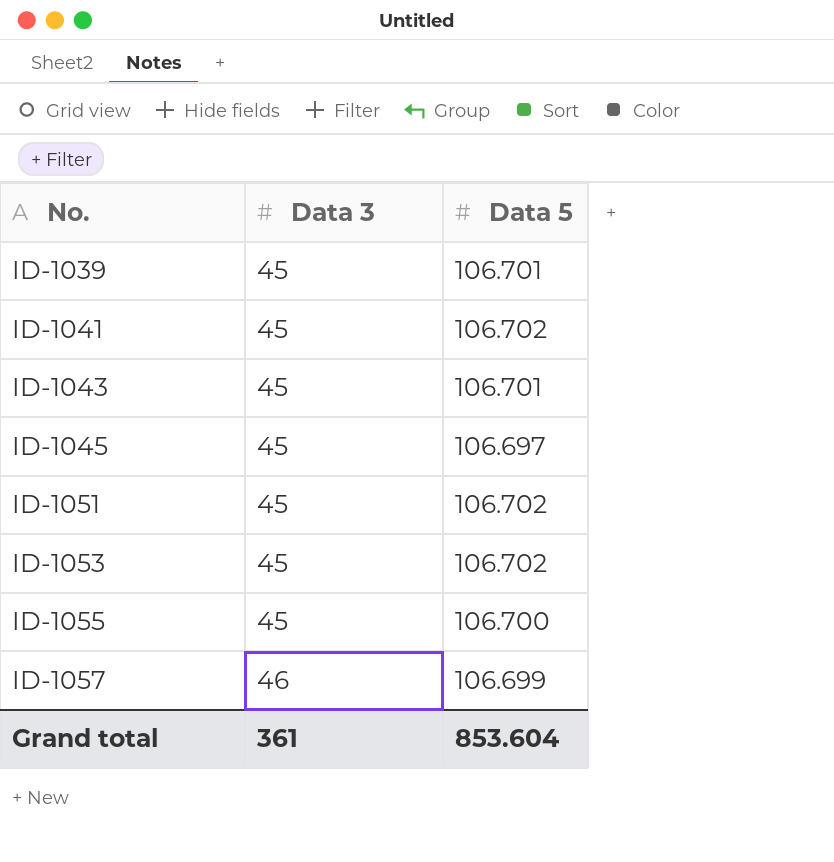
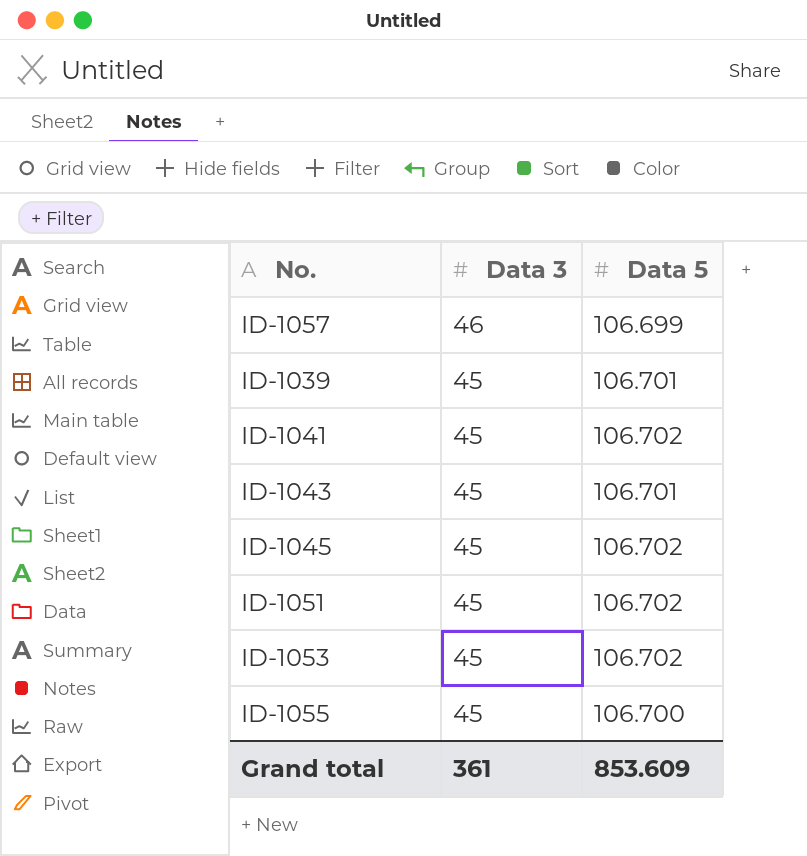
row order: No. ascending -> Data 3 descending
ID-1045 | Data 5: 106.697 -> 106.702
Grand total | Data 5: 853.604 -> 853.609

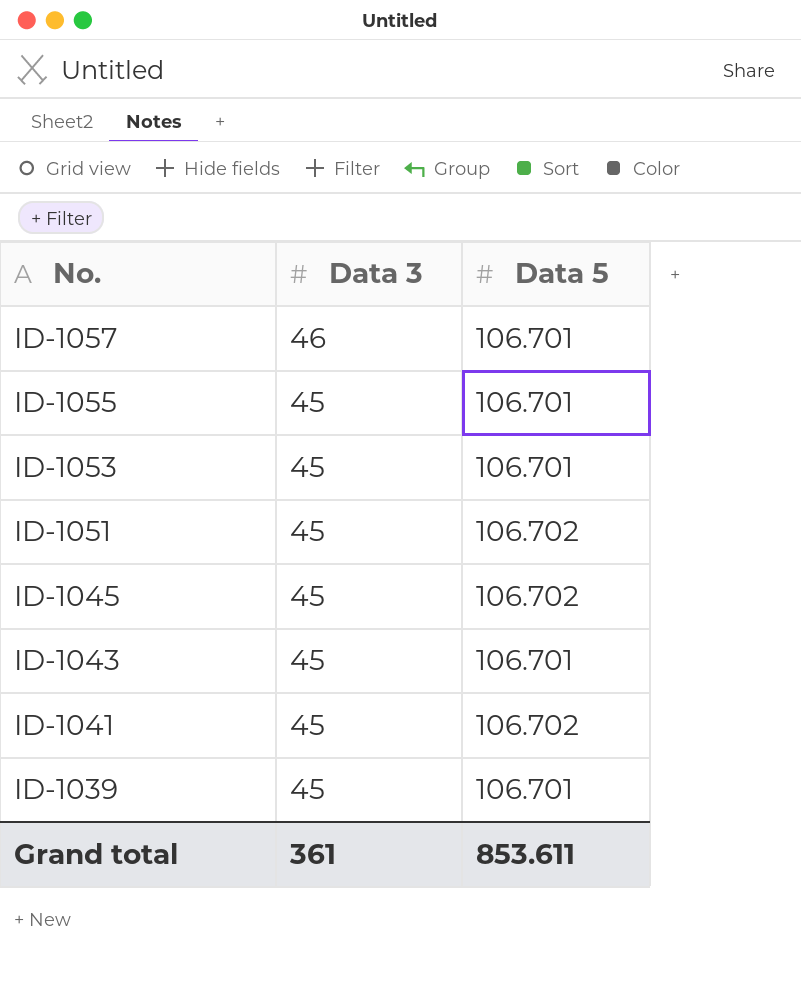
row order: Data 3 descending -> No. descending
ID-1057 | Data 5: 106.699 -> 106.701
ID-1055 | Data 5: 106.700 -> 106.701
ID-1053 | Data 5: 106.702 -> 106.701
Grand total | Data 5: 853.609 -> 853.611

